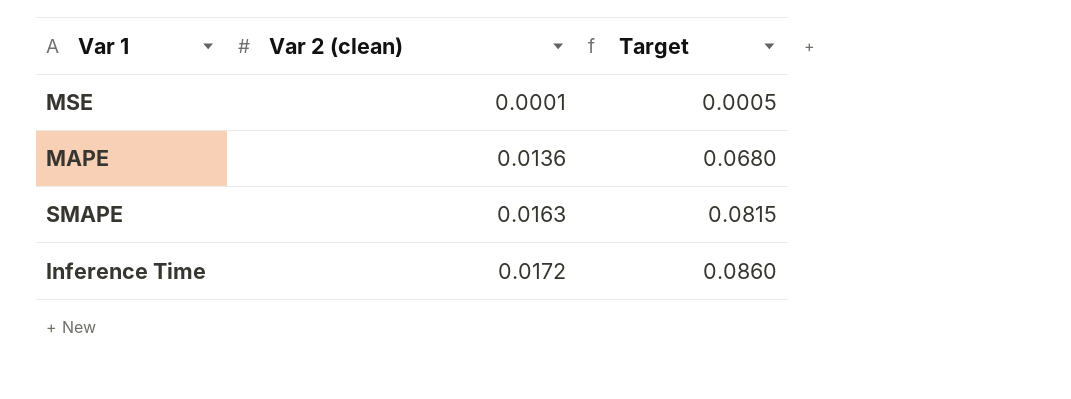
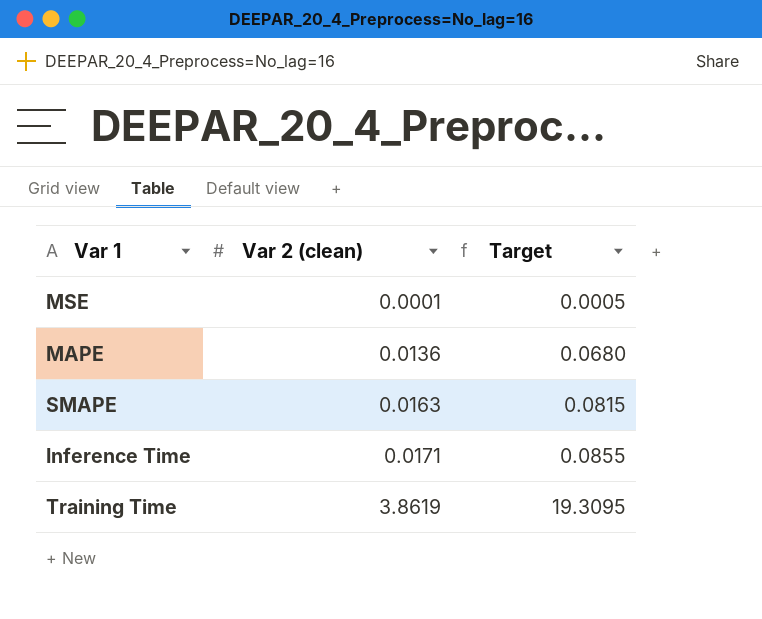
Inference Time | Var 2 (clean): 0.0172 -> 0.0171
Inference Time | Target: 0.0860 -> 0.0855
row Training Time: none -> 3.8619 | 19.3095

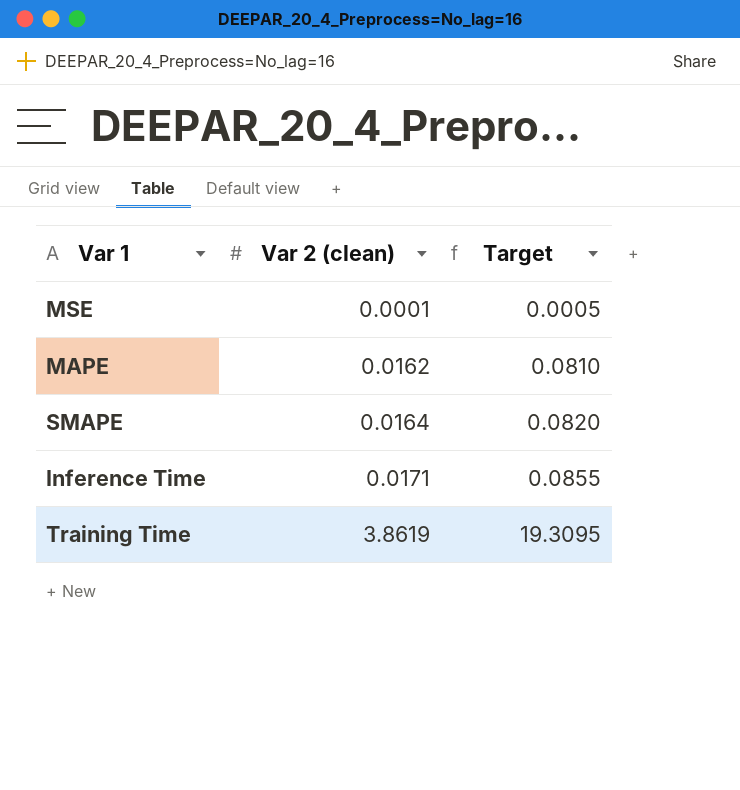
MAPE | Var 2 (clean): 0.0136 -> 0.0162
MAPE | Target: 0.0680 -> 0.0810
SMAPE | Var 2 (clean): 0.0163 -> 0.0164
SMAPE | Target: 0.0815 -> 0.0820

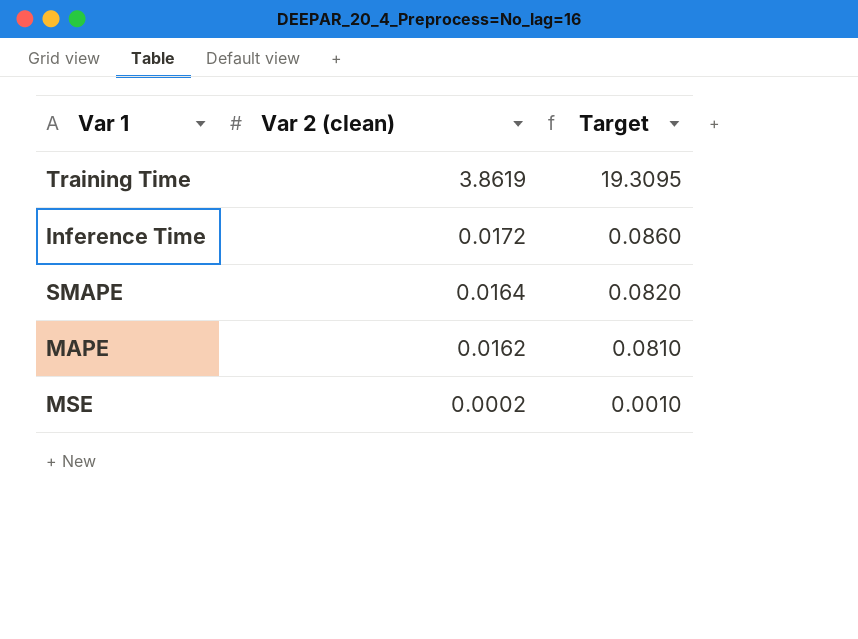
row order: Var 2 (clean) ascending -> Var 2 (clean) descending
Inference Time | Var 2 (clean): 0.0171 -> 0.0172
Inference Time | Target: 0.0855 -> 0.0860
MSE | Var 2 (clean): 0.0001 -> 0.0002
MSE | Target: 0.0005 -> 0.0010

